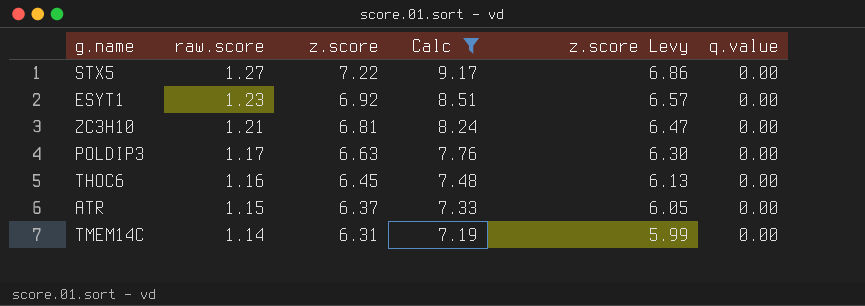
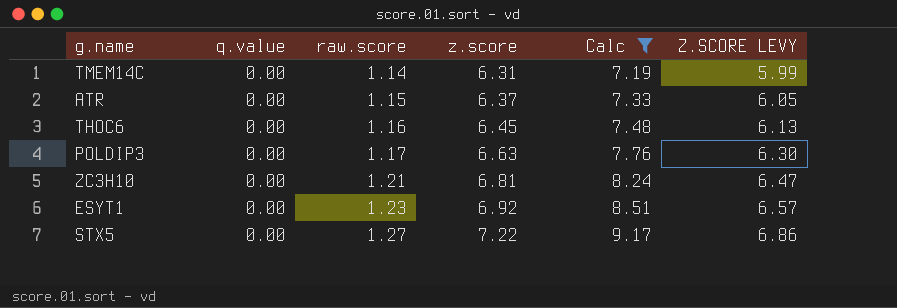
row order: raw.score descending -> raw.score ascending
column q.value | position: 6 -> 2
column name: z.score Levy -> Z.SCORE LEVY

